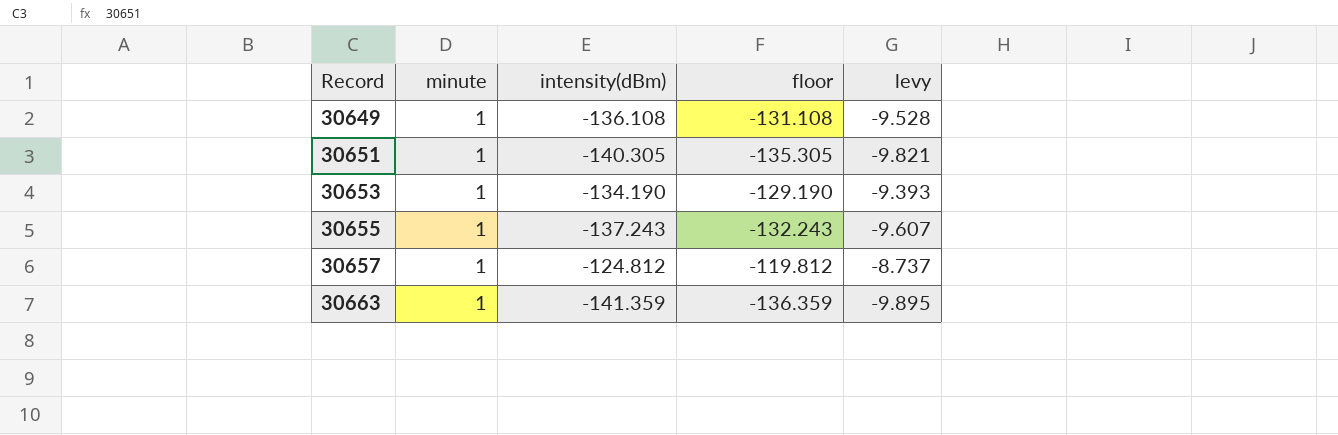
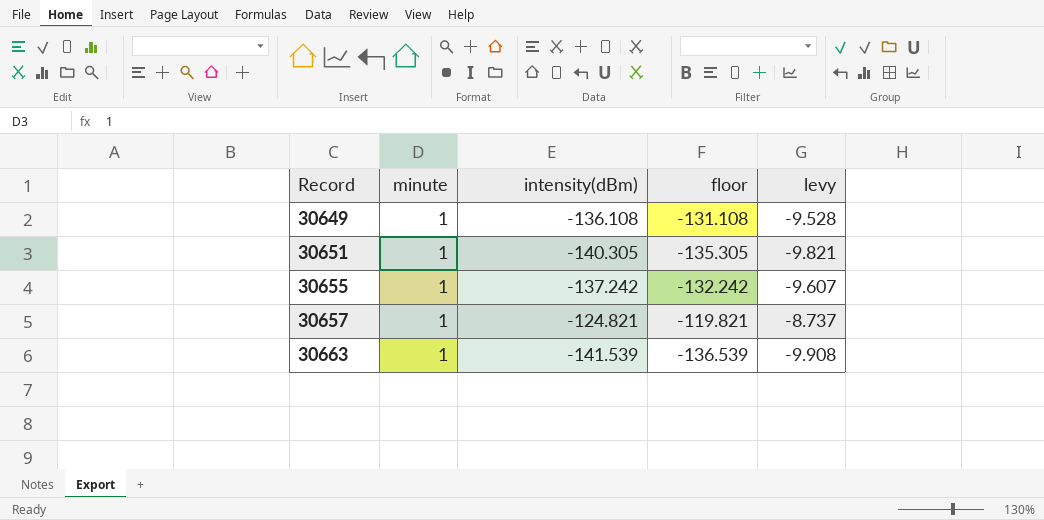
row 30653: 1 | -134.190 | -129.190 | -9.393 -> none
30655 | intensity(dBm): -137.243 -> -137.242
30655 | floor: -132.243 -> -132.242
30657 | intensity(dBm): -124.812 -> -124.821
30657 | floor: -119.812 -> -119.821
30663 | intensity(dBm): -141.359 -> -141.539
30663 | floor: -136.359 -> -136.539
30663 | levy: -9.895 -> -9.908

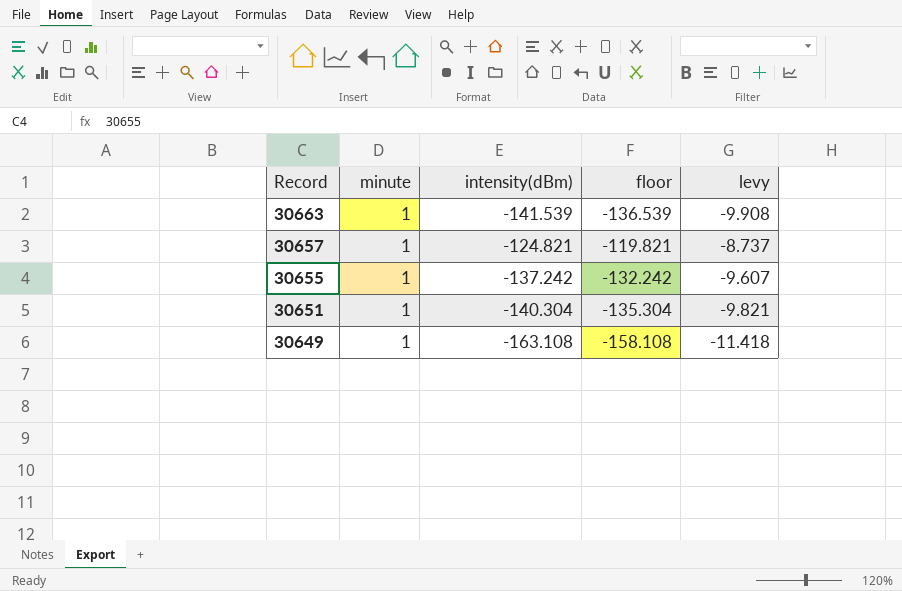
row order: Record ascending -> Record descending
30651 | intensity(dBm): -140.305 -> -140.304
30651 | floor: -135.305 -> -135.304
30649 | intensity(dBm): -136.108 -> -163.108
30649 | floor: -131.108 -> -158.108
30649 | levy: -9.528 -> -11.418

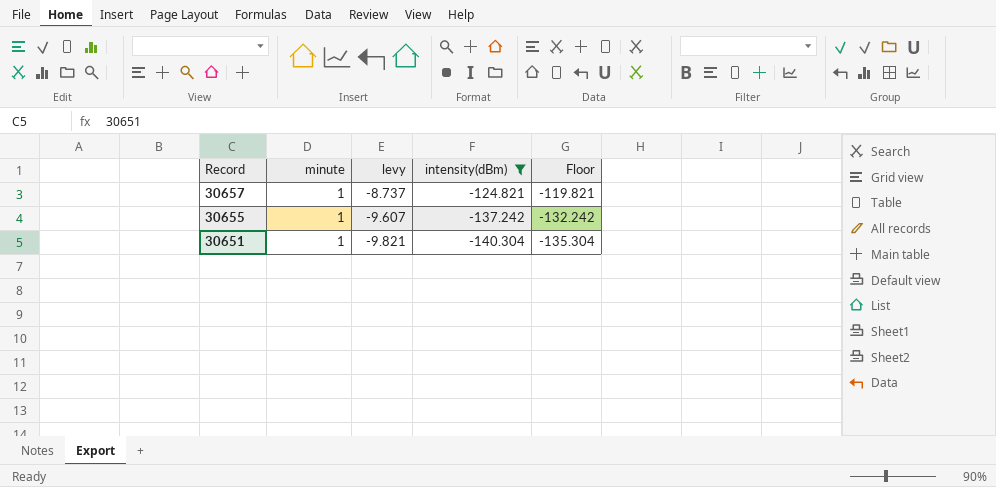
filter: none -> intensity(dBm) >= -140.304
column levy | position: 5 -> 3
column name: floor -> Floor

